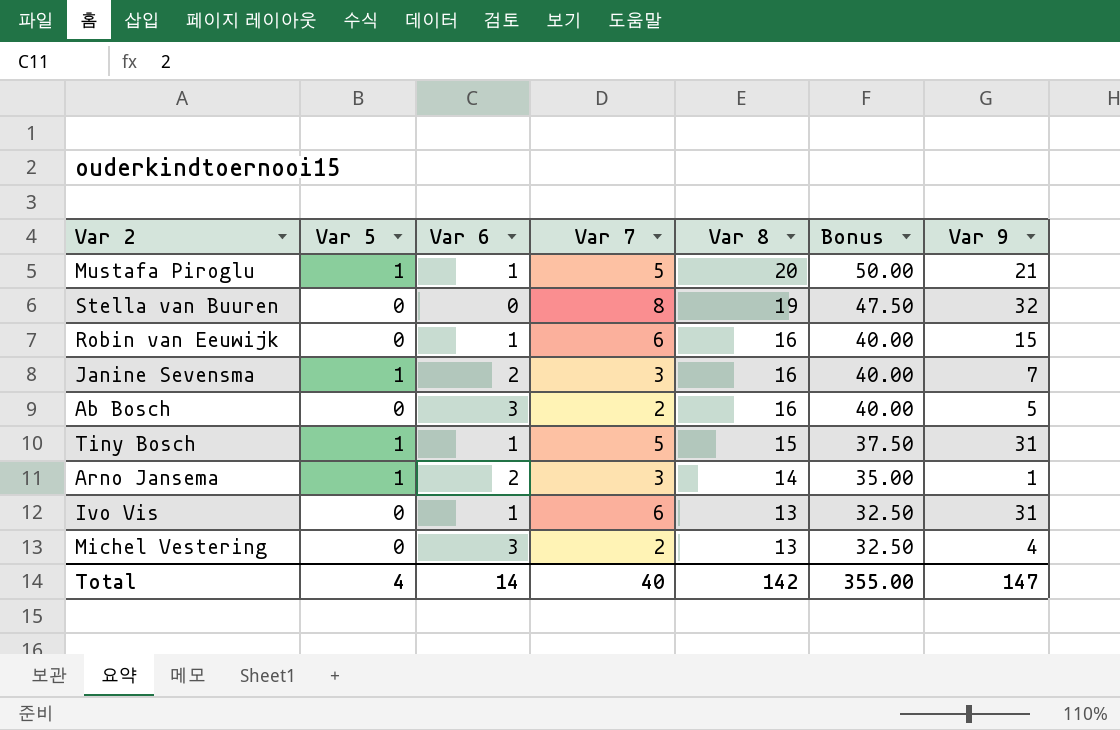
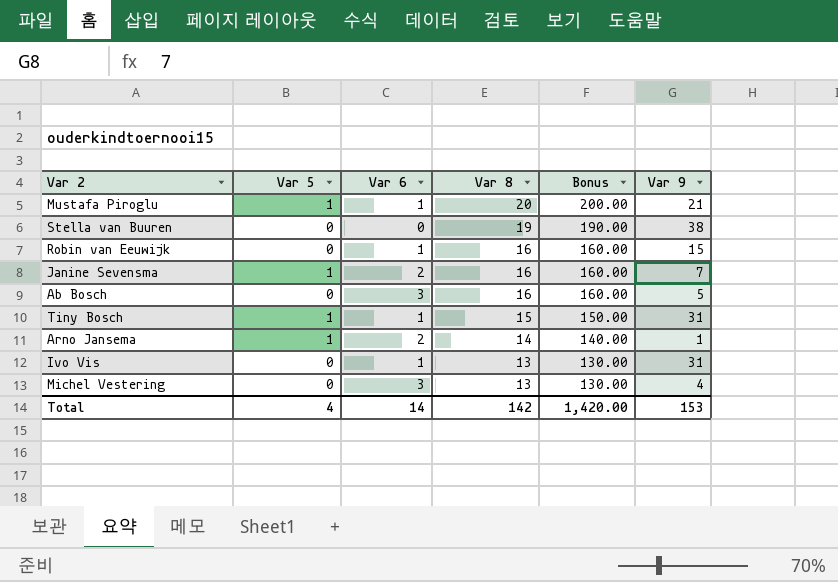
column Var 7 | position: 4 -> none
column Bonus | formula: [Var 8] * 2.5 -> [Var 8] * 10
Stella van Buuren | Var 9: 32 -> 38
Total | Bonus: 355.00 -> 1,420.00
Total | Var 9: 147 -> 153

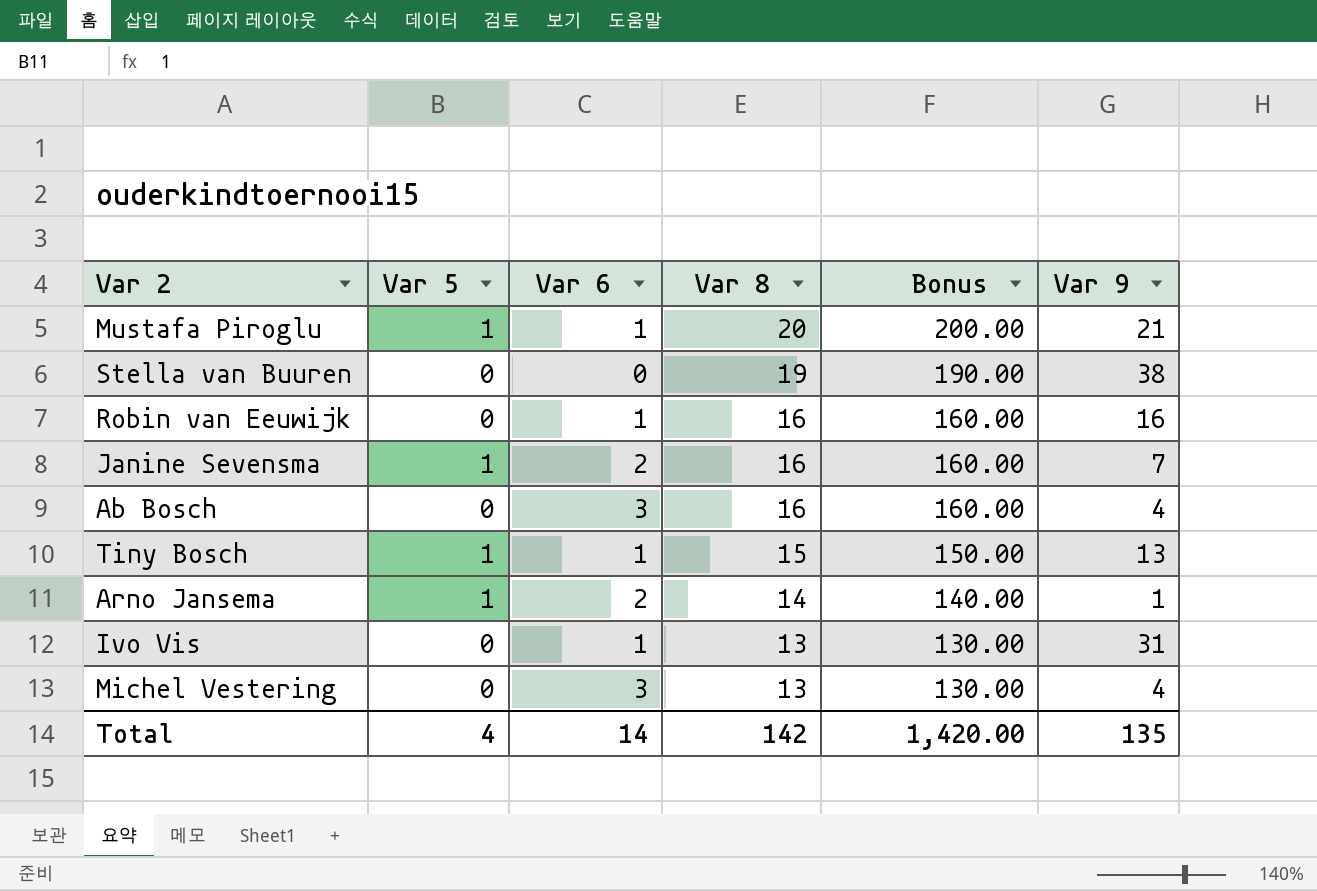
Robin van Eeuwijk | Var 9: 15 -> 16
Ab Bosch | Var 9: 5 -> 4
Tiny Bosch | Var 9: 31 -> 13
Total | Var 9: 153 -> 135

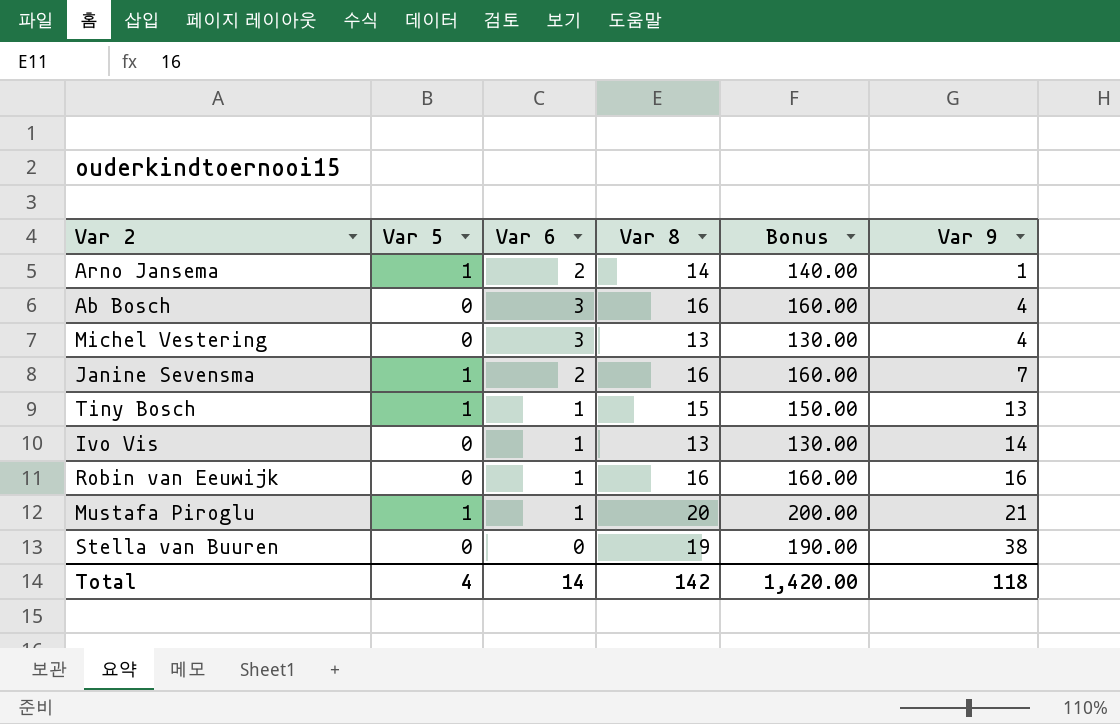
row order: Var 8 descending -> Var 9 ascending
Ivo Vis | Var 9: 31 -> 14
Total | Var 9: 135 -> 118

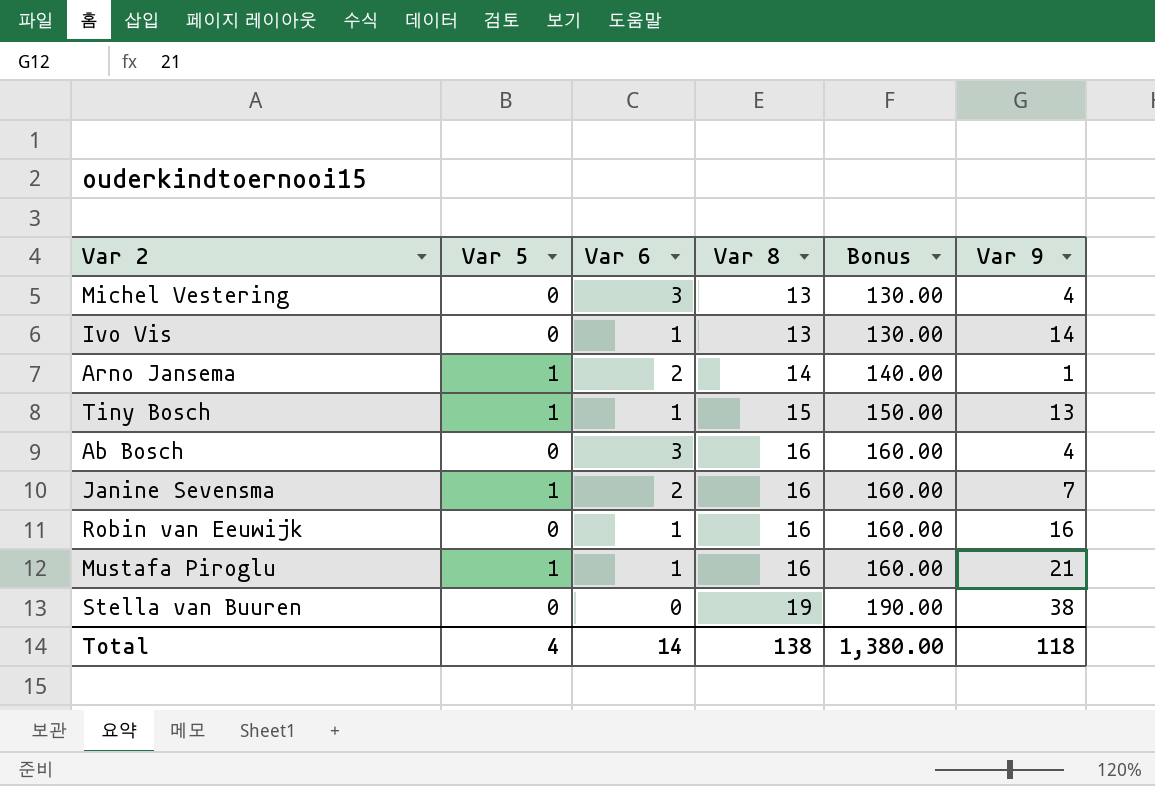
row order: Var 9 ascending -> Var 8 ascending
Mustafa Piroglu | Var 8: 20 -> 16
Mustafa Piroglu | Bonus: 200.00 -> 160.00
Total | Var 8: 142 -> 138
Total | Bonus: 1,420.00 -> 1,380.00

